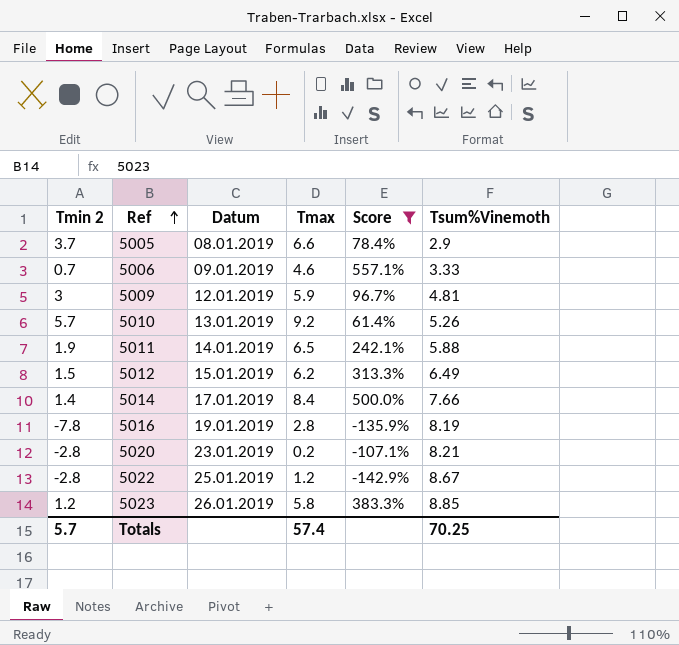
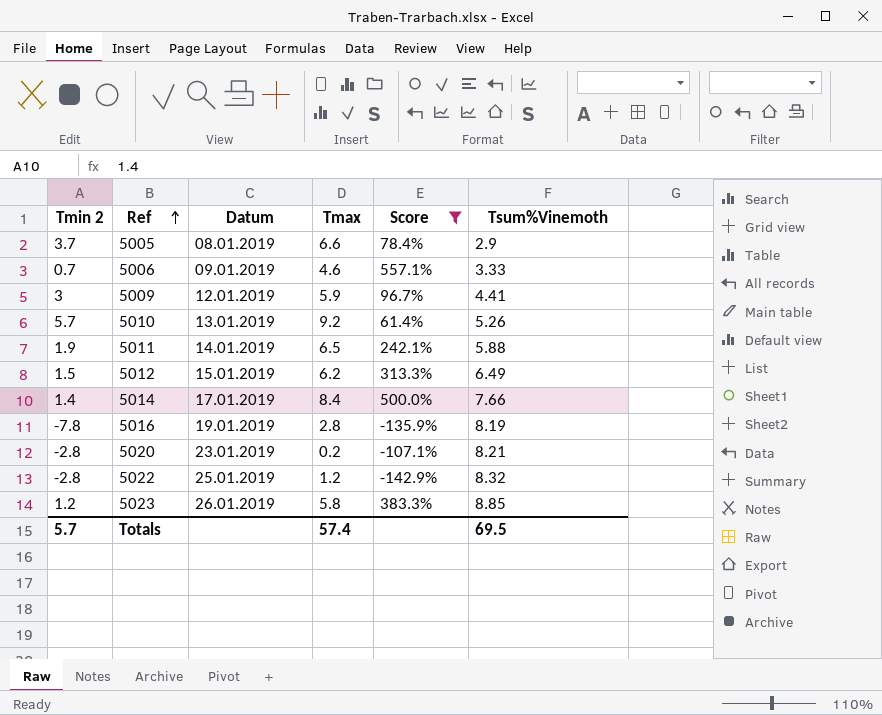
5009 | Tsum%Vinemoth: 4.81 -> 4.41
5022 | Tsum%Vinemoth: 8.67 -> 8.32
Totals | Tsum%Vinemoth: 70.25 -> 69.5

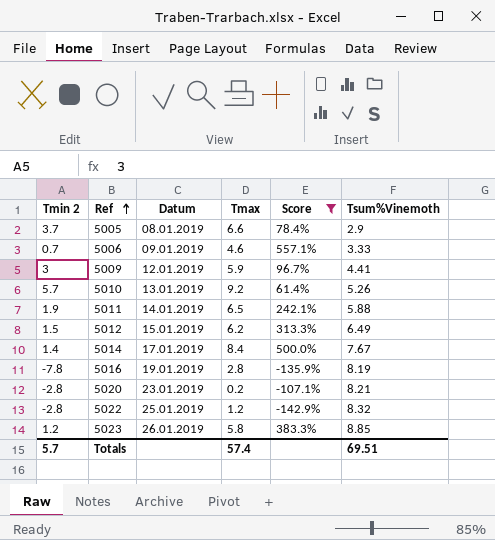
5014 | Tsum%Vinemoth: 7.66 -> 7.67
Totals | Tsum%Vinemoth: 69.5 -> 69.51

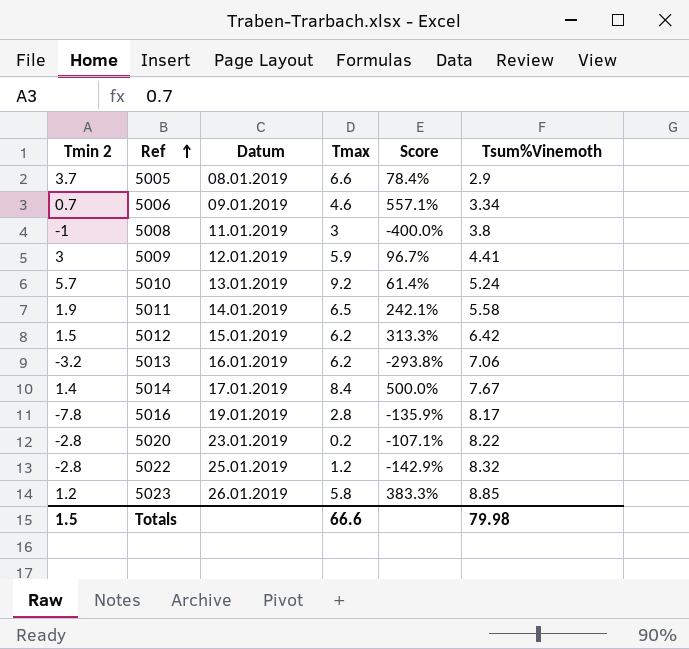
filter: Score >= -142.9% -> none
5006 | Tsum%Vinemoth: 3.33 -> 3.34
5010 | Tsum%Vinemoth: 5.26 -> 5.24
5011 | Tsum%Vinemoth: 5.88 -> 5.58
5012 | Tsum%Vinemoth: 6.49 -> 6.42
5016 | Tsum%Vinemoth: 8.19 -> 8.17
5020 | Tsum%Vinemoth: 8.21 -> 8.22
Totals | Tmin 2: 5.7 -> 1.5
Totals | Tmax: 57.4 -> 66.6
Totals | Tsum%Vinemoth: 69.51 -> 79.98

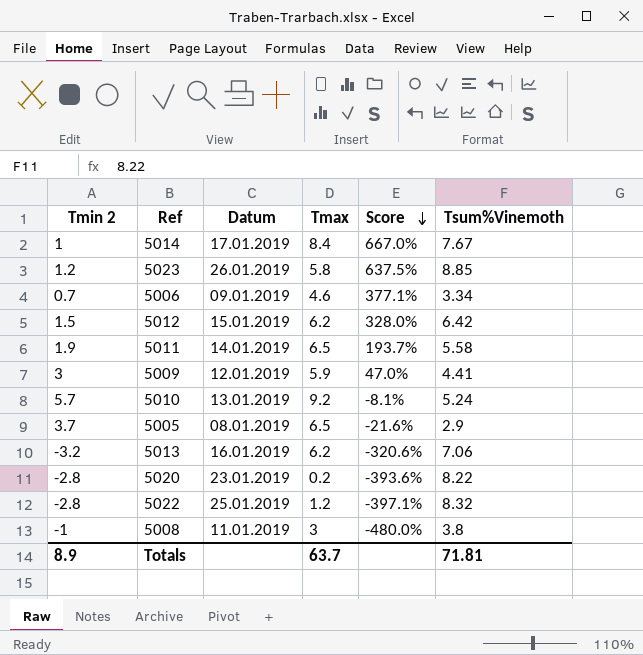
row order: Ref ascending -> Score descending
column Score | formula: ([Tmax] - [Tmin 2]) / [Tmin 2] -> ([Tsum%Vinemoth] - [Tmin 2]) / [Tmin 2]
row 5016: -7.8 | 19.01.2019 | 2.8 | -135.9% | 8.17 -> none
5014 | Tmin 2: 1.4 -> 1
5005 | Tmax: 6.6 -> 6.5
Totals | Tmin 2: 1.5 -> 8.9
Totals | Tmax: 66.6 -> 63.7
Totals | Tsum%Vinemoth: 79.98 -> 71.81

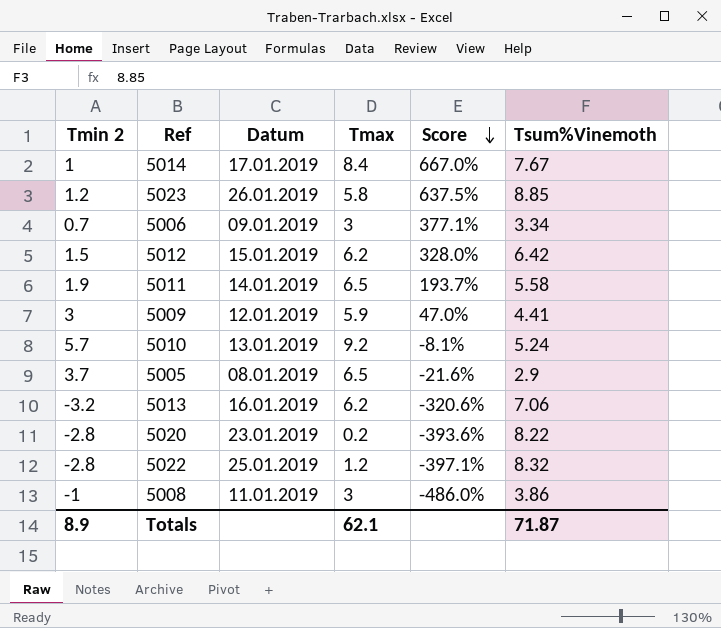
5006 | Tmax: 4.6 -> 3
5008 | Score: -480.0% -> -486.0%
5008 | Tsum%Vinemoth: 3.8 -> 3.86
Totals | Tmax: 63.7 -> 62.1
Totals | Tsum%Vinemoth: 71.81 -> 71.87

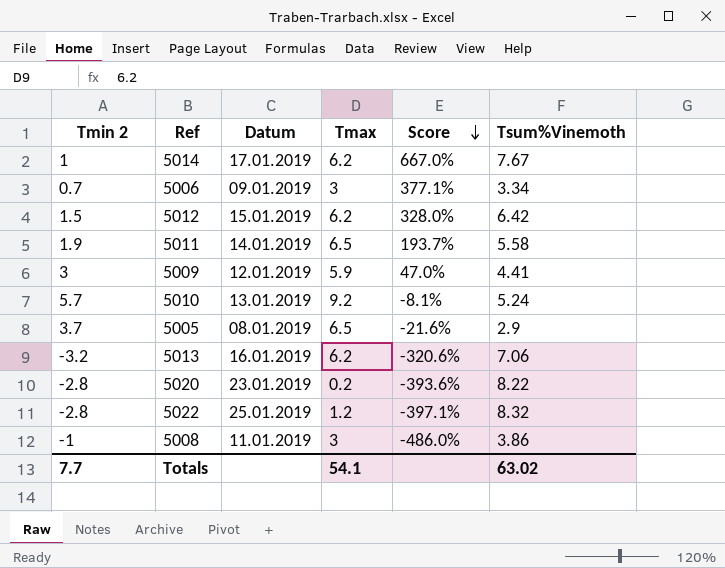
row 5023: 1.2 | 26.01.2019 | 5.8 | 637.5% | 8.85 -> none
5014 | Tmax: 8.4 -> 6.2
Totals | Tmin 2: 8.9 -> 7.7
Totals | Tmax: 62.1 -> 54.1
Totals | Tsum%Vinemoth: 71.87 -> 63.02

